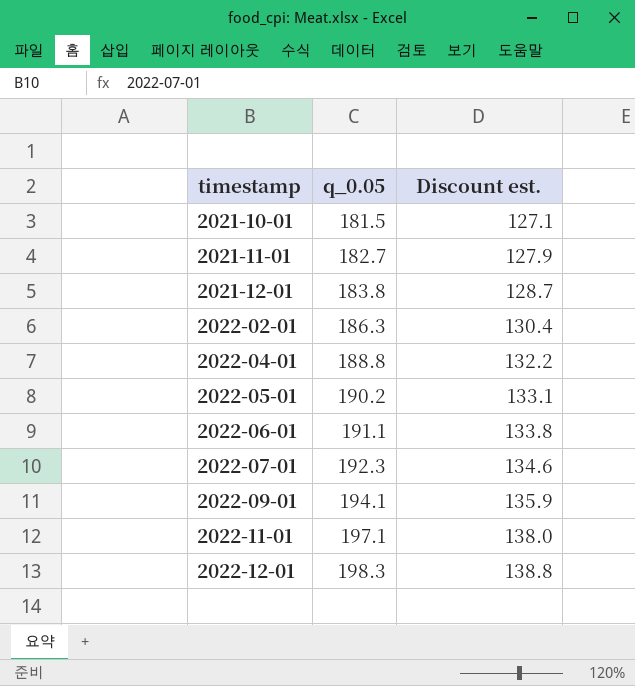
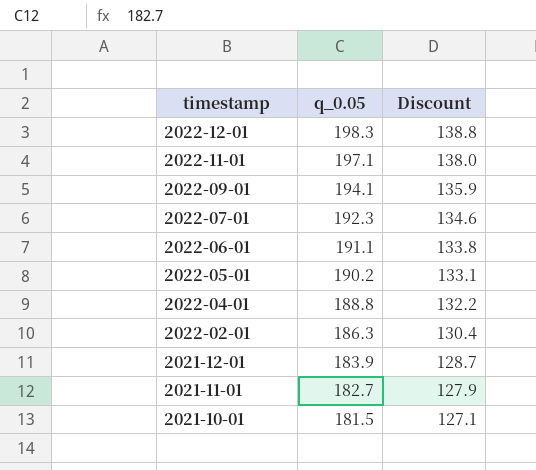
row order: timestamp ascending -> timestamp descending
column name: Discount est. -> Discount
2021-12-01 | q_0.05: 183.8 -> 183.9

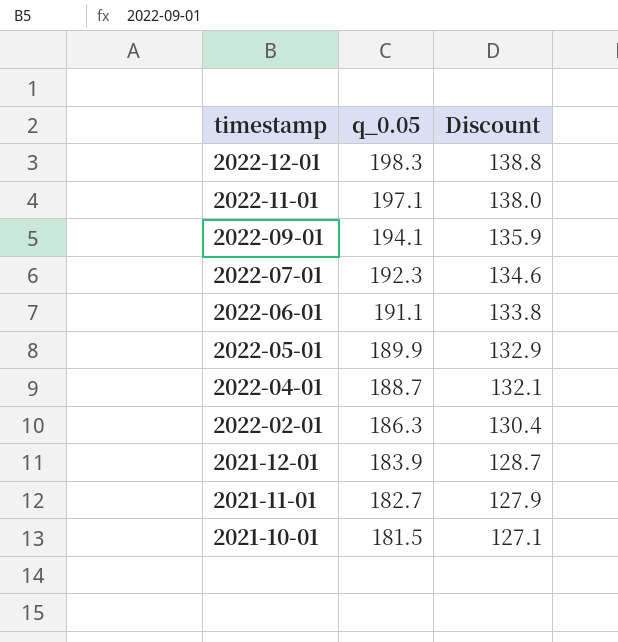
2022-05-01 | q_0.05: 190.2 -> 189.9
2022-05-01 | Discount: 133.1 -> 132.9
2022-04-01 | q_0.05: 188.8 -> 188.7
2022-04-01 | Discount: 132.2 -> 132.1

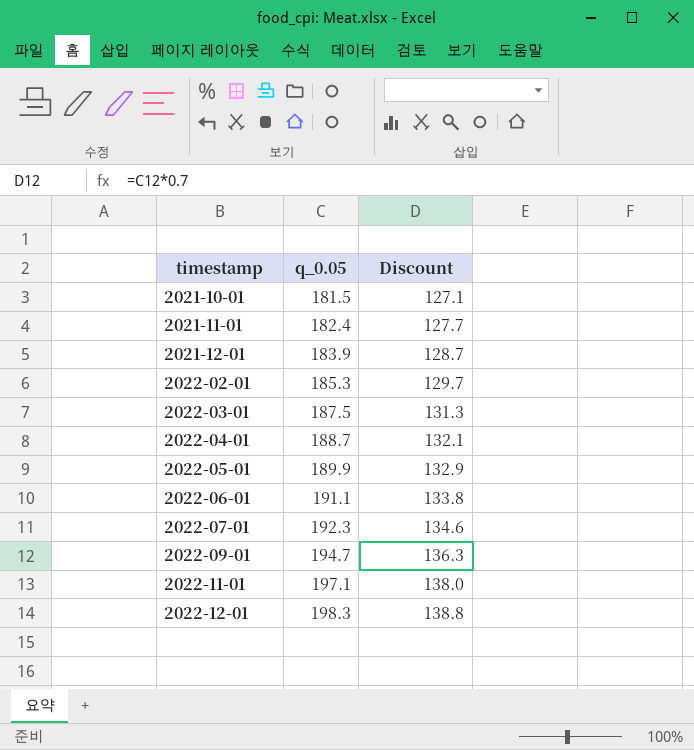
row order: timestamp descending -> timestamp ascending
2021-11-01 | q_0.05: 182.7 -> 182.4
2021-11-01 | Discount: 127.9 -> 127.7
2022-02-01 | q_0.05: 186.3 -> 185.3
2022-02-01 | Discount: 130.4 -> 129.7
row 2022-03-01: none -> 187.5 | 131.3
2022-09-01 | q_0.05: 194.1 -> 194.7
2022-09-01 | Discount: 135.9 -> 136.3

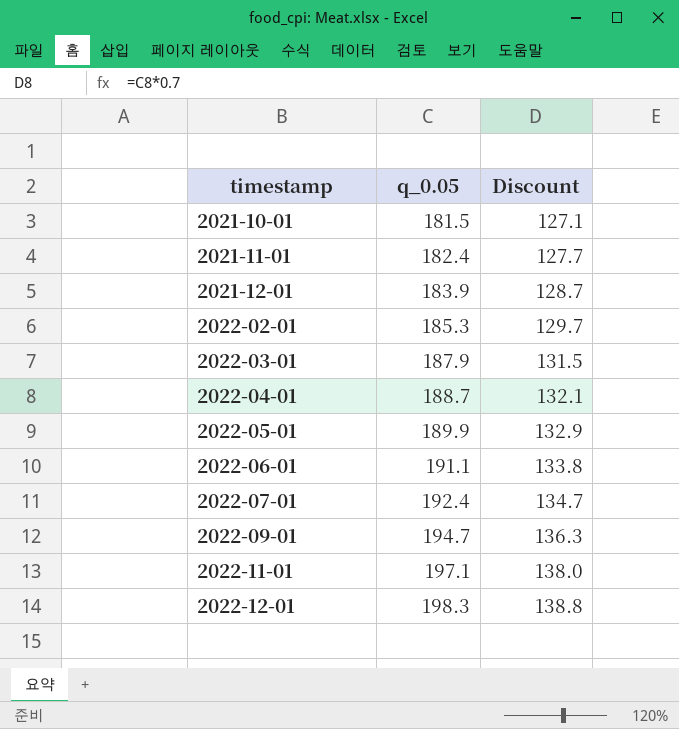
2022-03-01 | q_0.05: 187.5 -> 187.9
2022-03-01 | Discount: 131.3 -> 131.5
2022-07-01 | q_0.05: 192.3 -> 192.4
2022-07-01 | Discount: 134.6 -> 134.7

